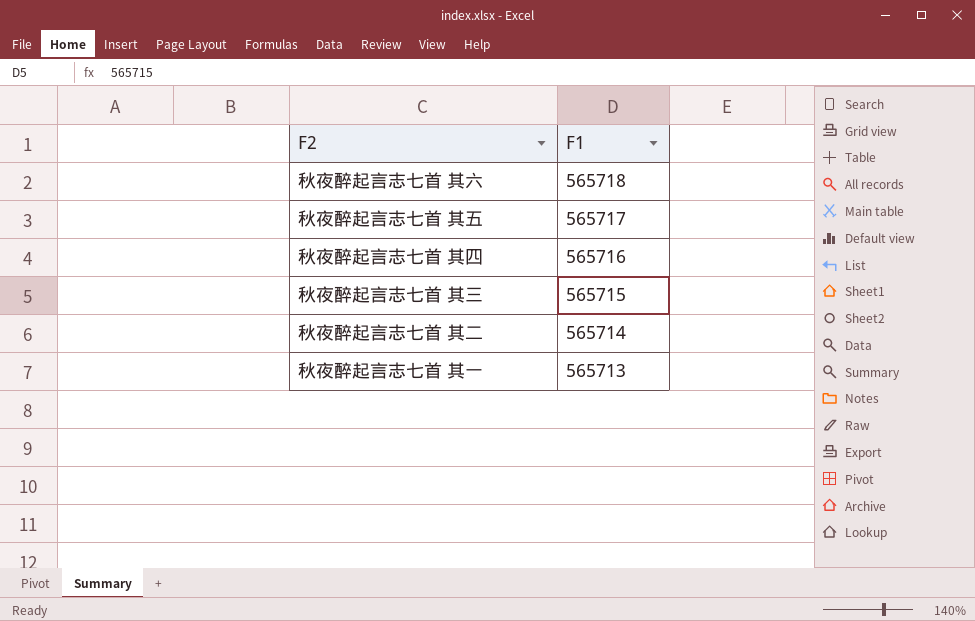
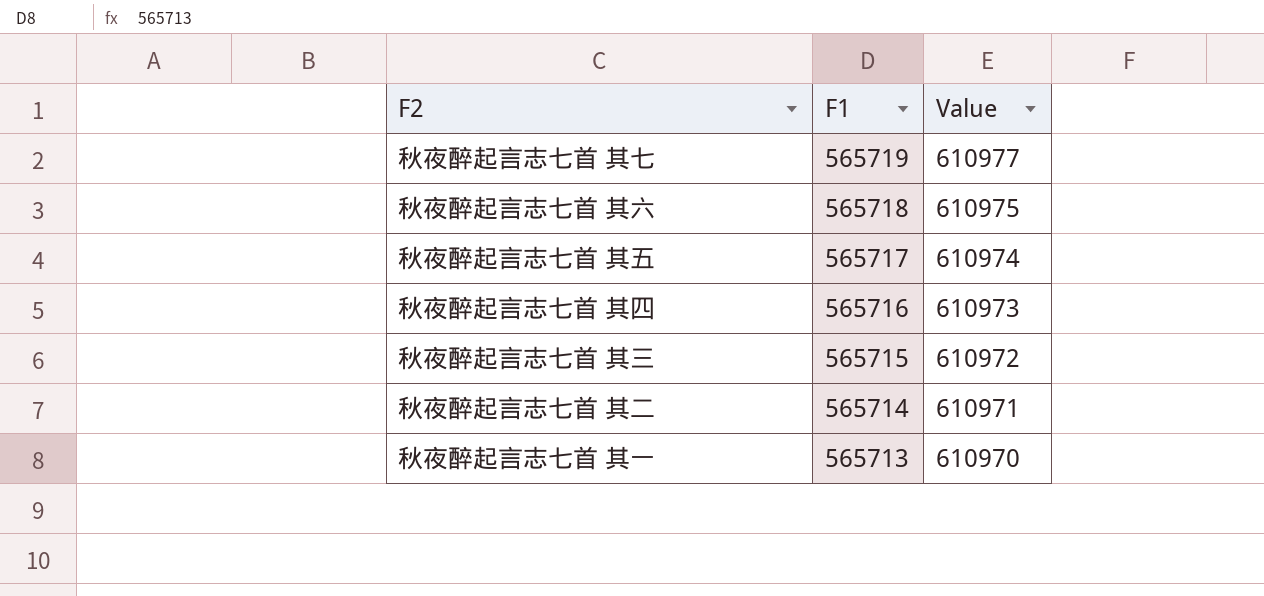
column Value | formula: none -> [F1] * 1.08
row 秋夜醉起言志七首 其七: none -> 565719 | 610977

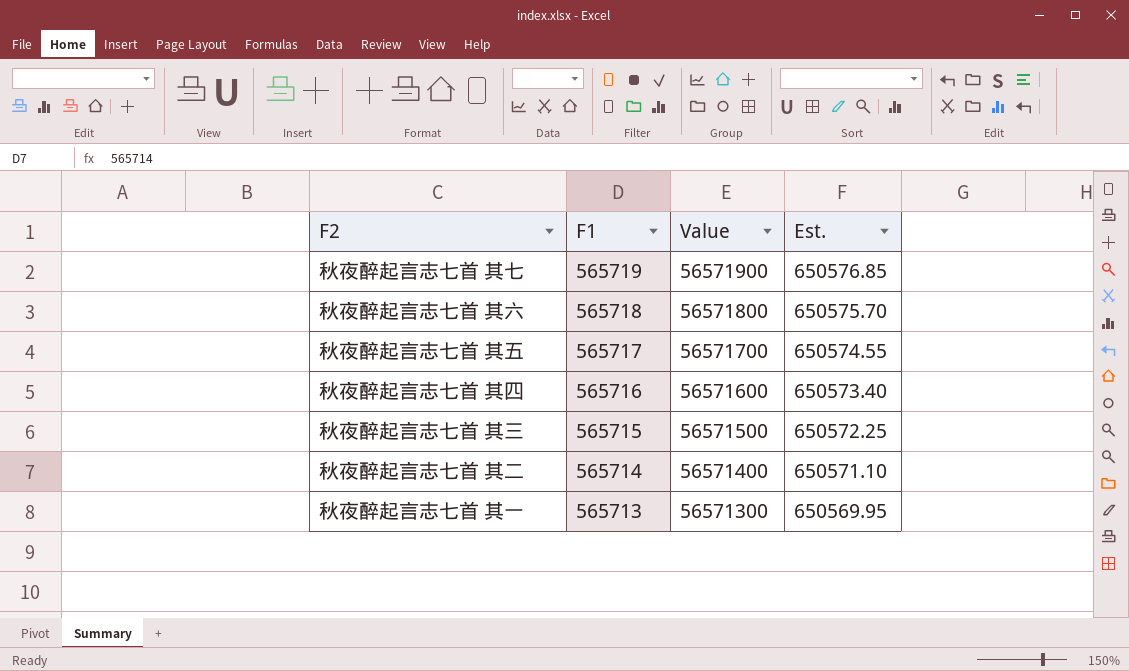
column Value | formula: [F1] * 1.08 -> [F1] * 100
column Est. | formula: none -> [F1] * 1.15

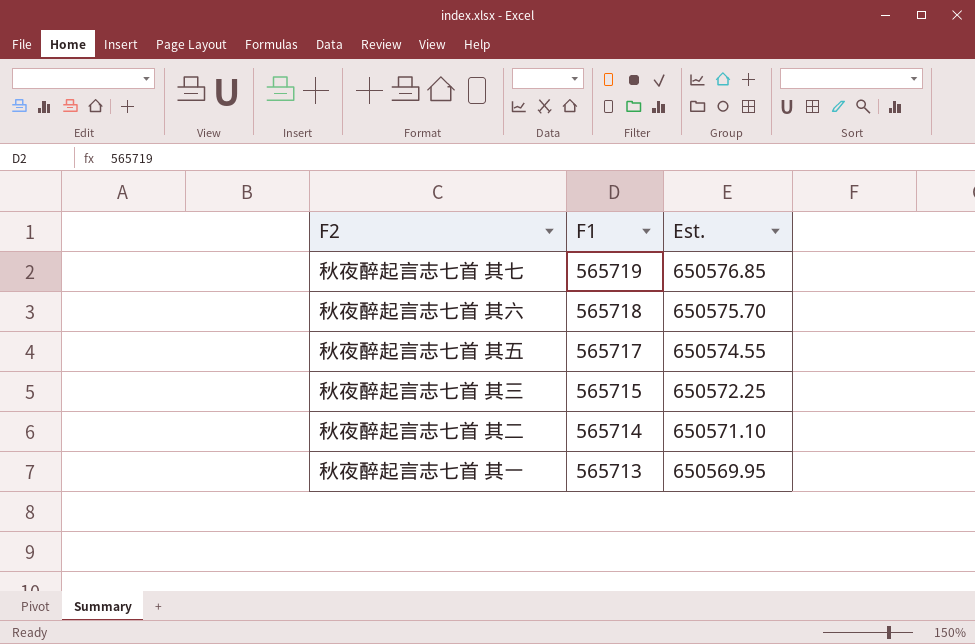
column Value | formula: [F1] * 100 -> none
row 秋夜醉起言志七首 其四: 565716 | 56571600 | 650573.40 -> none

